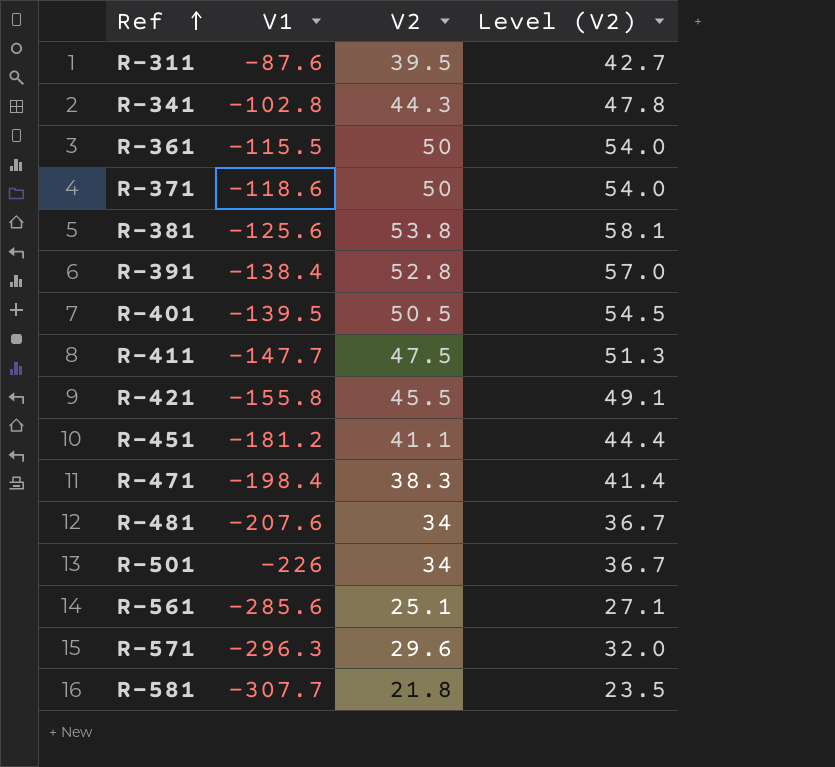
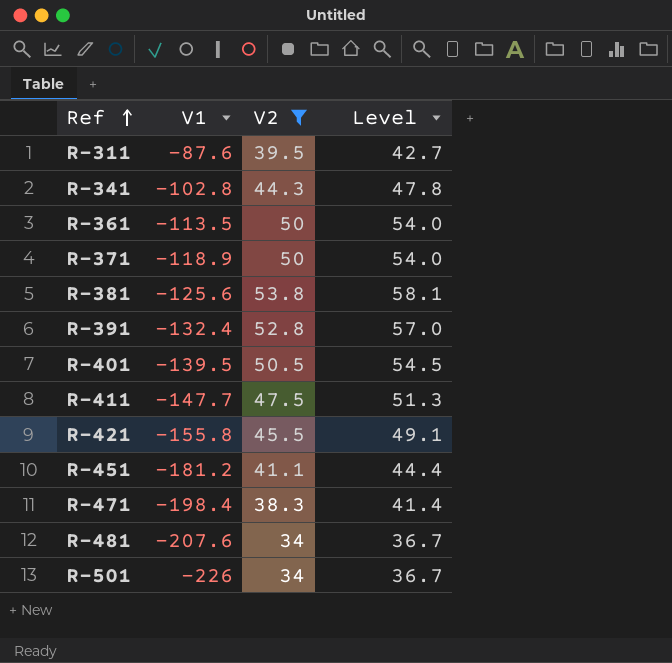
filter: none -> V2 >= 34
column name: Level (V2) -> Level
R-361 | V1: -115.5 -> -113.5
R-371 | V1: -118.6 -> -118.9
R-391 | V1: -138.4 -> -132.4

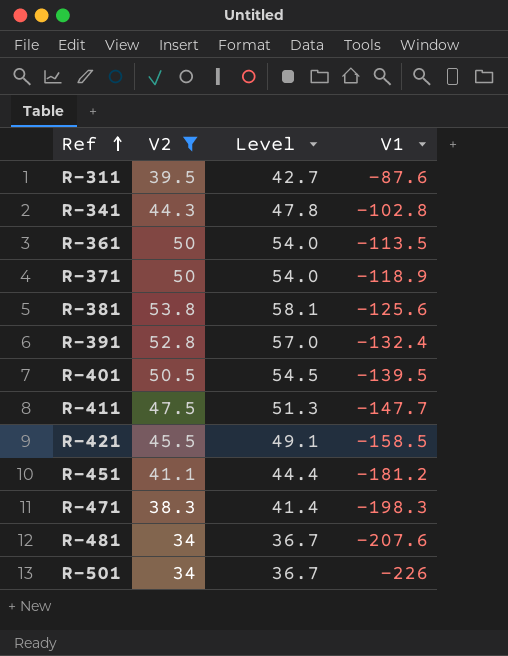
column V1 | position: 2 -> 4
R-421 | V1: -155.8 -> -158.5
R-471 | V1: -198.4 -> -198.3

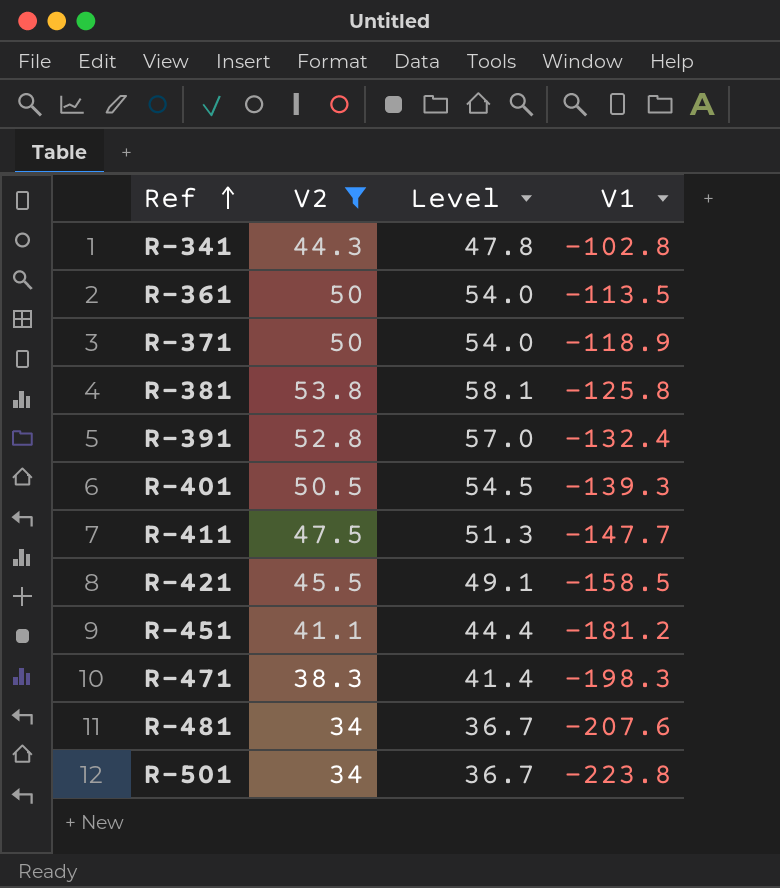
row R-311: 39.5 | 42.7 | -87.6 -> none
R-381 | V1: -125.6 -> -125.8
R-401 | V1: -139.5 -> -139.3
R-501 | V1: -226 -> -223.8

